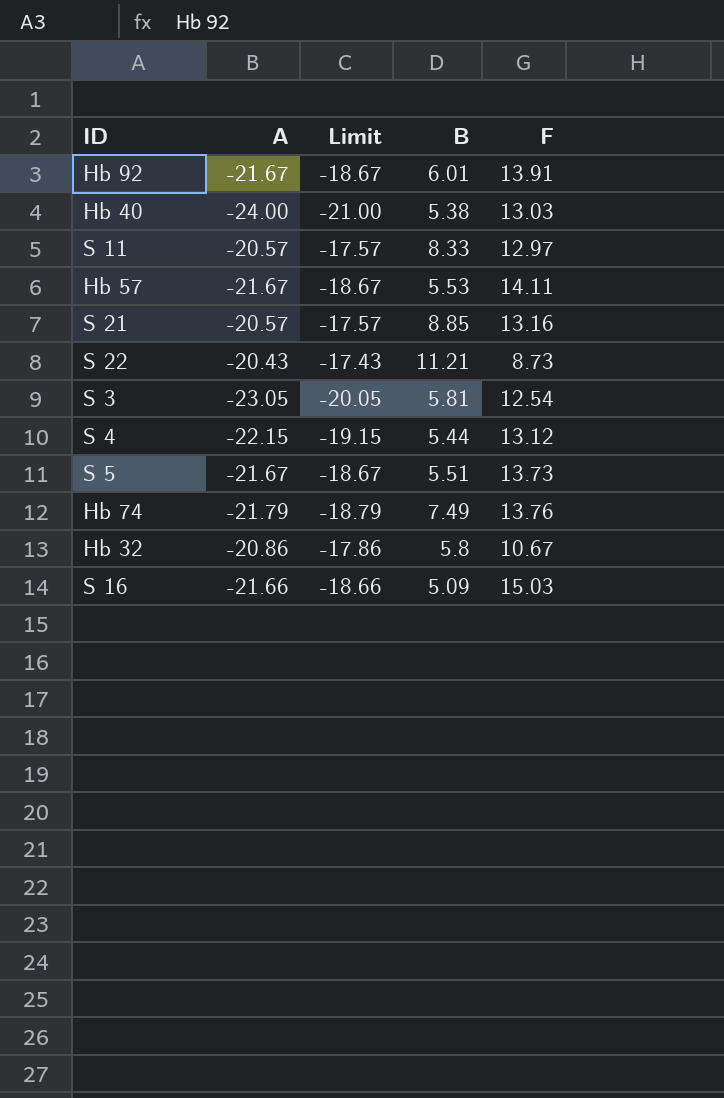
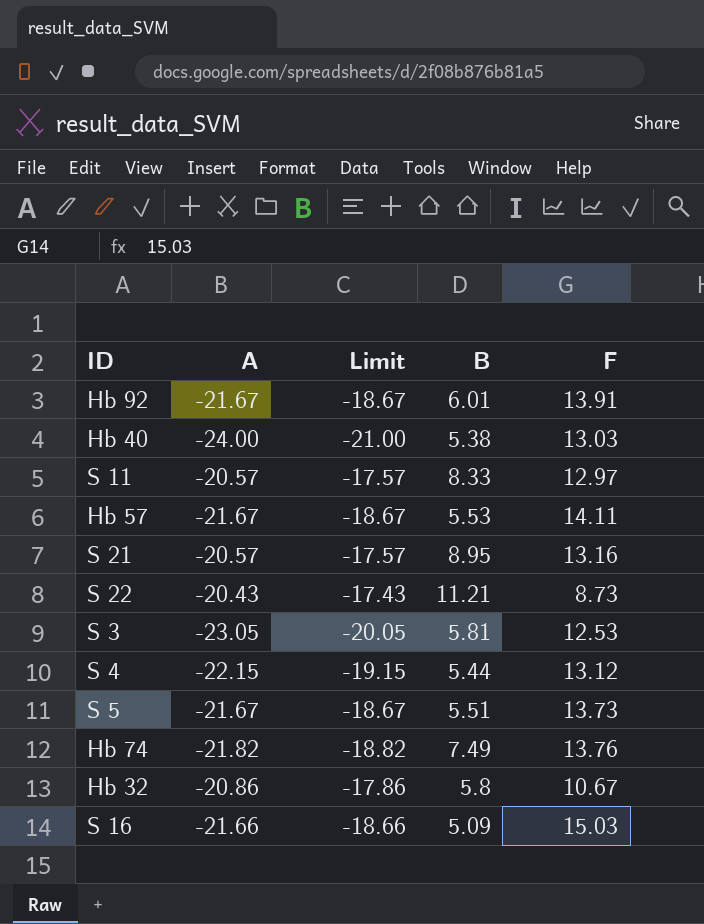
S 21 | B: 8.85 -> 8.95
S 3 | F: 12.54 -> 12.53
Hb 74 | A: -21.79 -> -21.82
Hb 74 | Limit: -18.79 -> -18.82

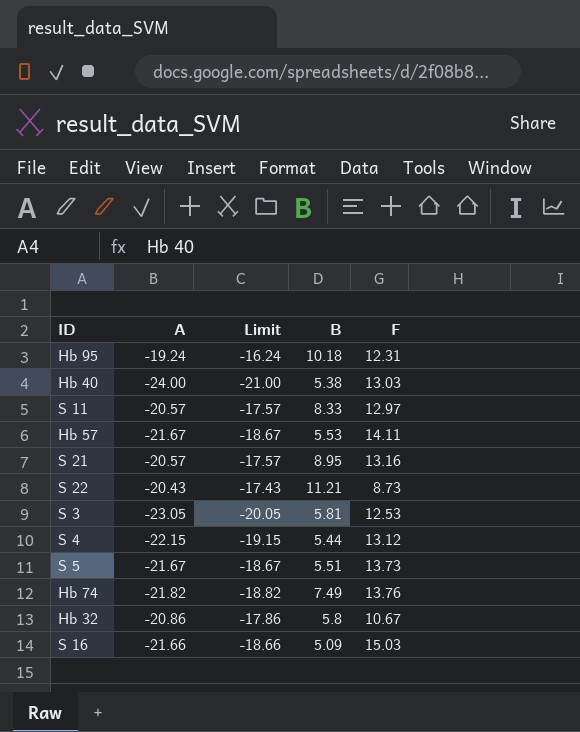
row Hb 92: -21.67 | -18.67 | 6.01 | 13.91 -> none
row Hb 95: none -> -19.24 | -16.24 | 10.18 | 12.31

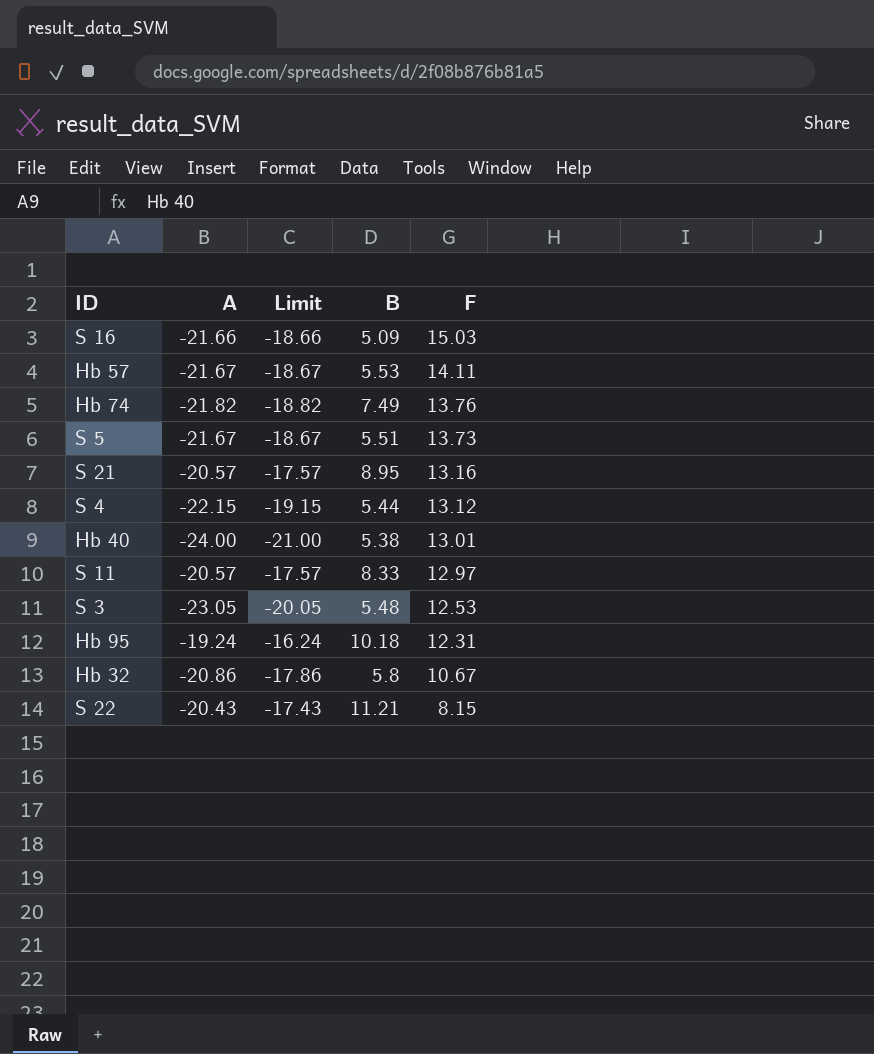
row order: none -> F descending
Hb 40 | F: 13.03 -> 13.01
S 3 | B: 5.81 -> 5.48
S 22 | F: 8.73 -> 8.15

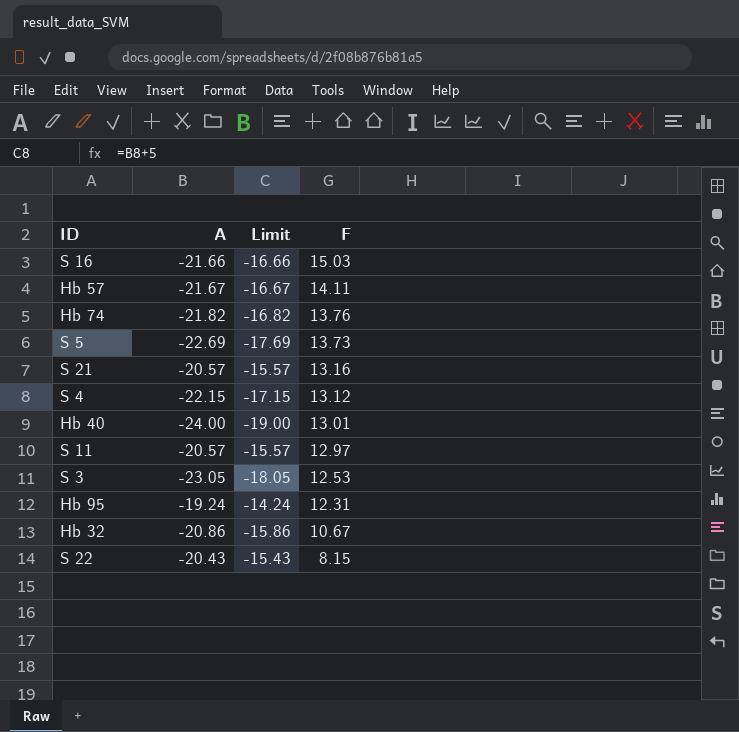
column B | position: 4 -> none
column Limit | formula: [A] + 3 -> [A] + 5
S 5 | A: -21.67 -> -22.69

